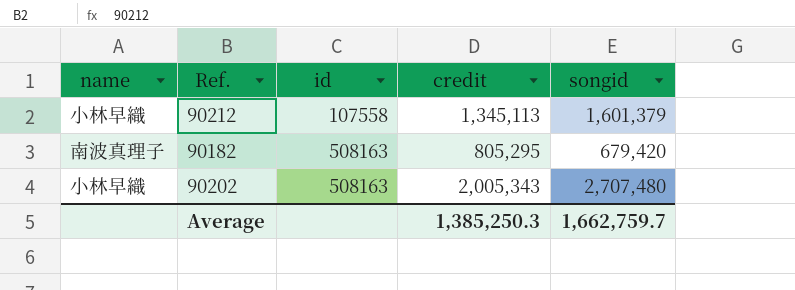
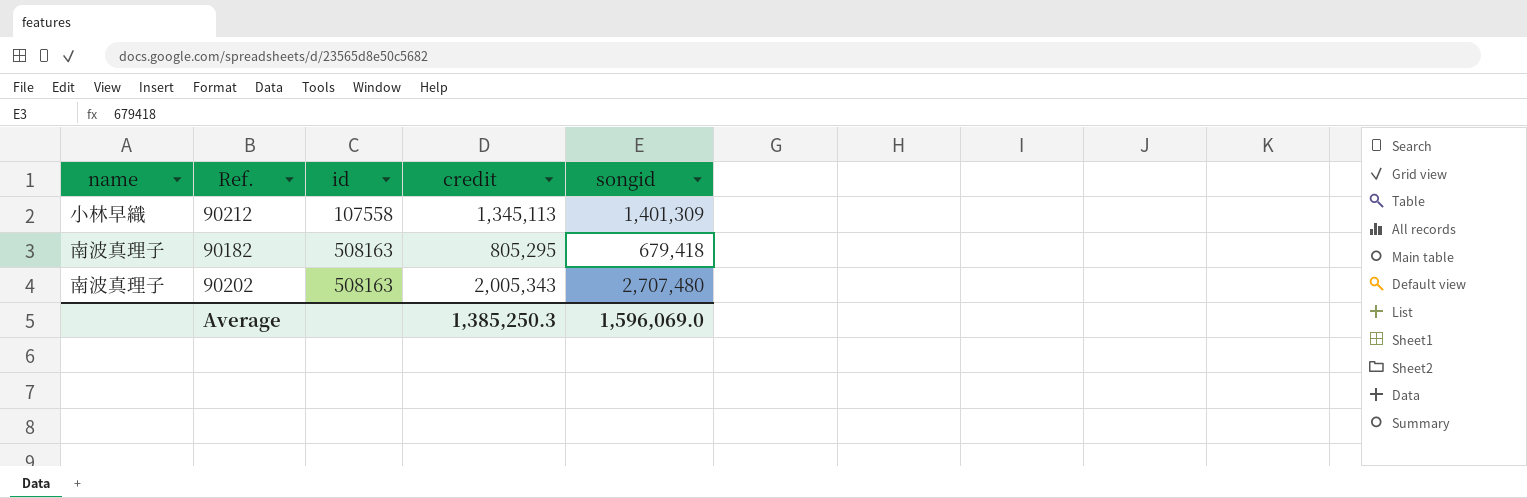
90212 | songid: 1,601,379 -> 1,401,309
90182 | songid: 679,420 -> 679,418
90202 | name: 小林早織 -> 南波真理子
Average | songid: 1,662,759.7 -> 1,596,069.0

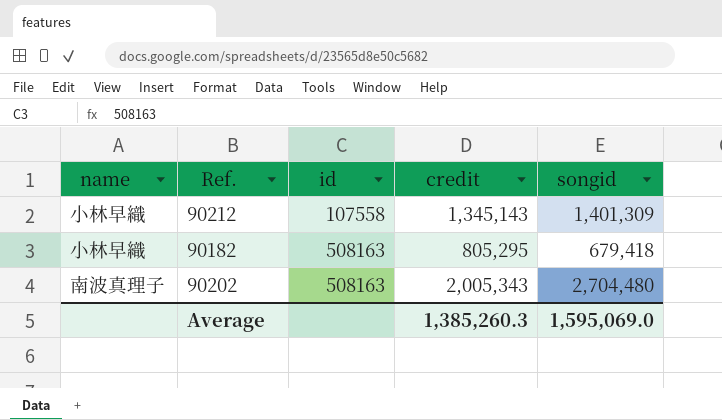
90212 | credit: 1,345,113 -> 1,345,143
90182 | name: 南波真理子 -> 小林早織
90202 | songid: 2,707,480 -> 2,704,480
Average | credit: 1,385,250.3 -> 1,385,260.3
Average | songid: 1,596,069.0 -> 1,595,069.0

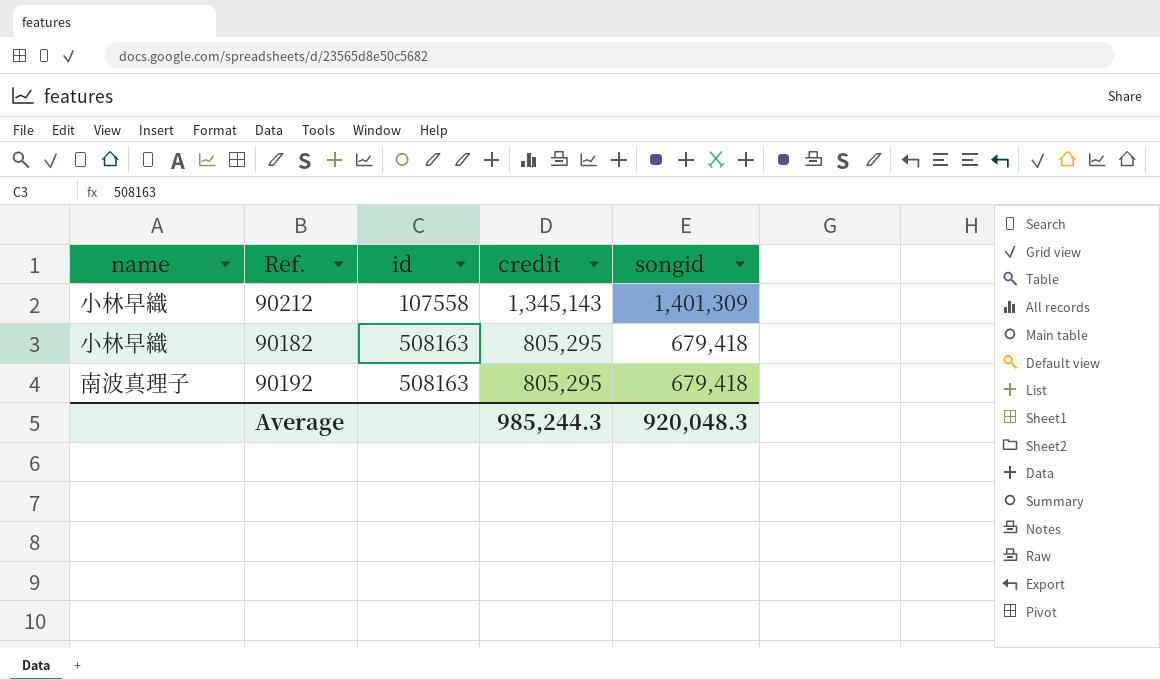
row 90202: 南波真理子 | 508163 | 2,005,343 | 2,704,480 -> none
row 90192: none -> 南波真理子 | 508163 | 805,295 | 679,418
Average | credit: 1,385,260.3 -> 985,244.3
Average | songid: 1,595,069.0 -> 920,048.3

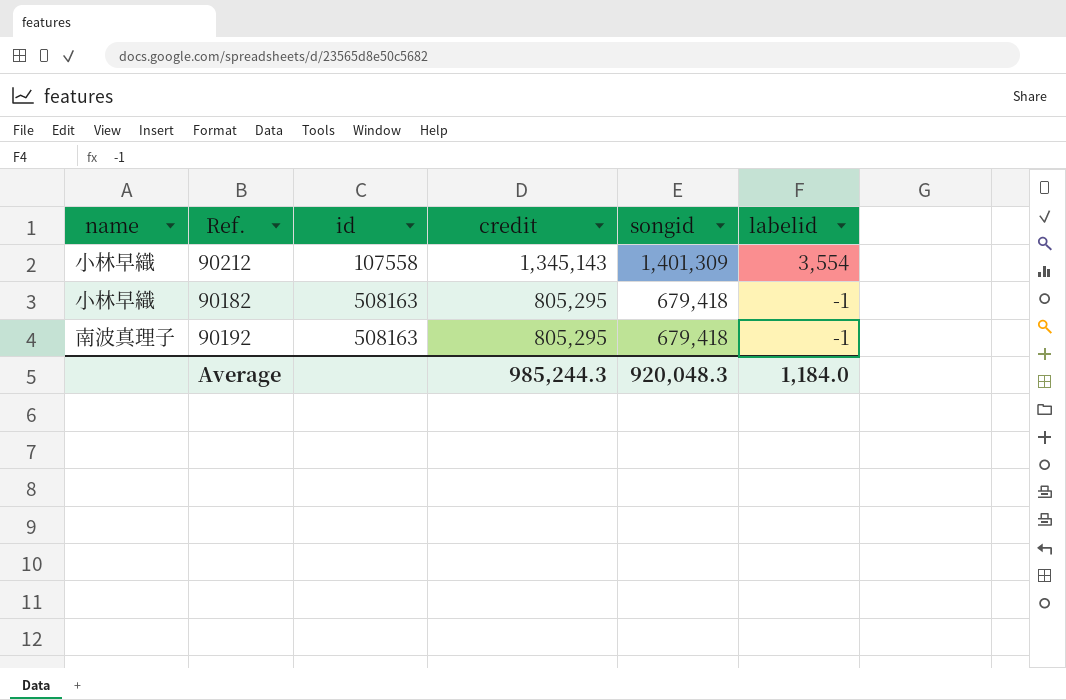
column labelid | position: none -> 6

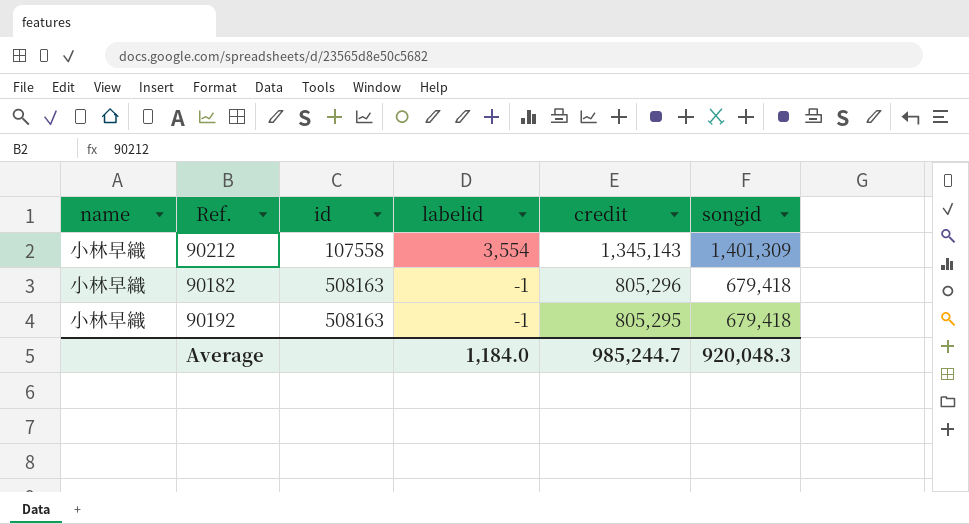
column labelid | position: 6 -> 4
90182 | credit: 805,295 -> 805,296
90192 | name: 南波真理子 -> 小林早織
Average | credit: 985,244.3 -> 985,244.7

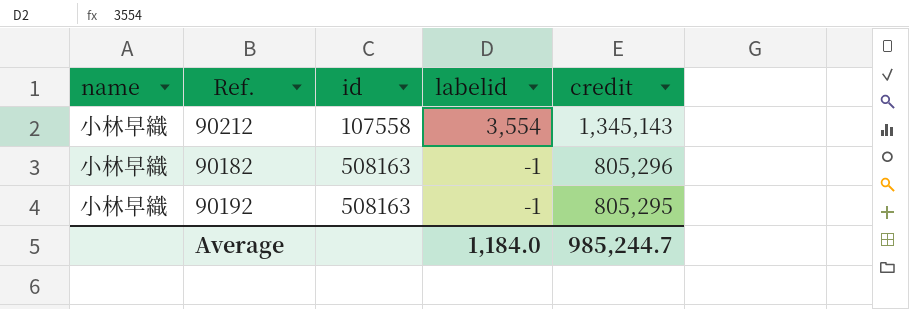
column songid | position: 6 -> none

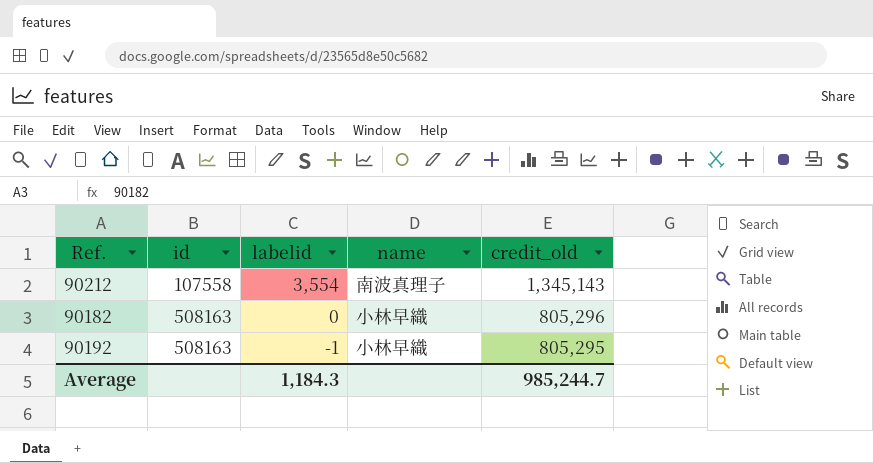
column name | position: 1 -> 4
column name: credit -> credit_old
90212 | name: 小林早織 -> 南波真理子
90182 | labelid: -1 -> 0
Average | labelid: 1,184.0 -> 1,184.3

